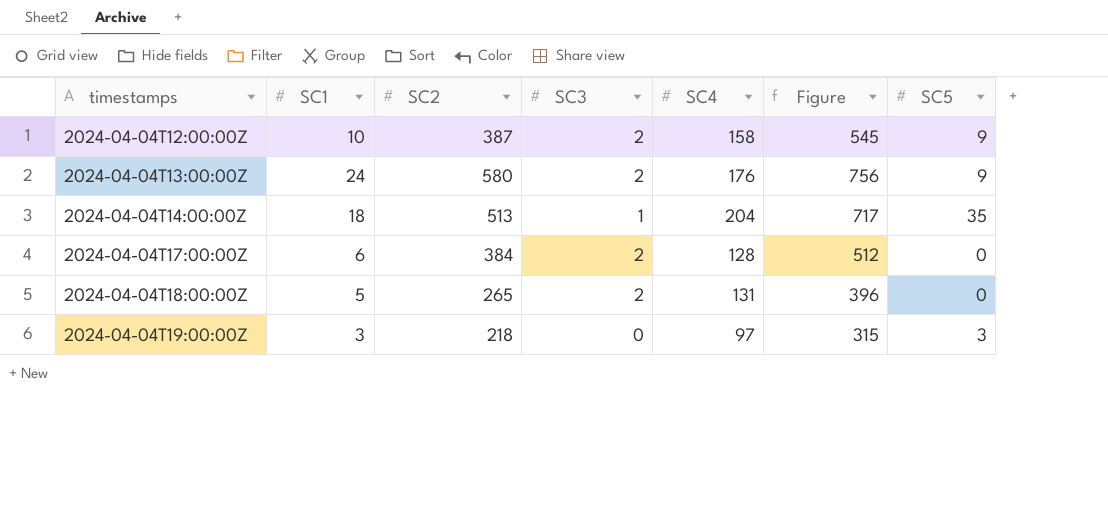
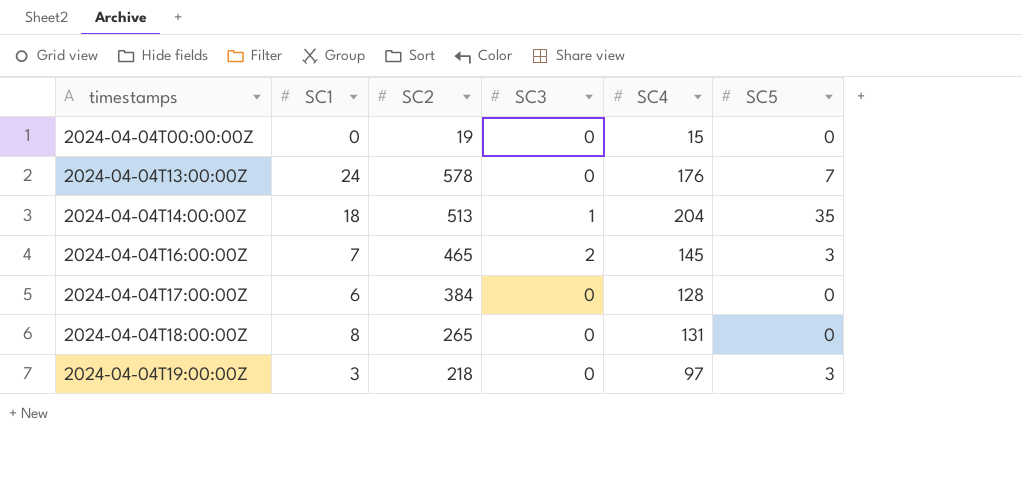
column Figure | formula: [SC2] + [SC4] -> none
row 2024-04-04T12:00:00Z: 10 | 387 | 2 | 158 | 545 | 9 -> none
row 2024-04-04T00:00:00Z: none -> 0 | 19 | 0 | 15 | 0
2024-04-04T13:00:00Z | SC2: 580 -> 578
2024-04-04T13:00:00Z | SC3: 2 -> 0
2024-04-04T13:00:00Z | SC5: 9 -> 7
row 2024-04-04T16:00:00Z: none -> 7 | 465 | 2 | 145 | 3
2024-04-04T17:00:00Z | SC3: 2 -> 0
2024-04-04T18:00:00Z | SC1: 5 -> 8
2024-04-04T18:00:00Z | SC3: 2 -> 0

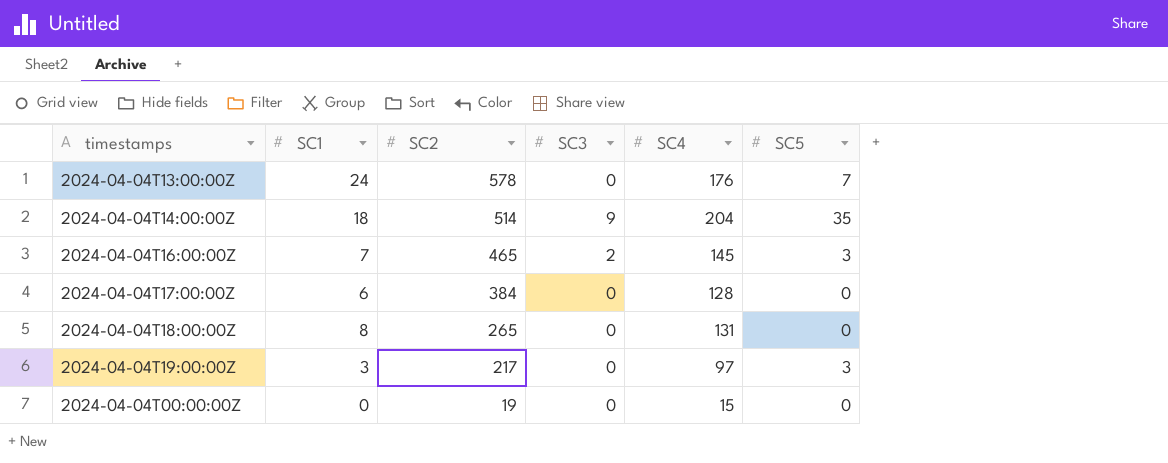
row order: timestamps ascending -> SC2 descending
2024-04-04T14:00:00Z | SC2: 513 -> 514
2024-04-04T14:00:00Z | SC3: 1 -> 9
2024-04-04T19:00:00Z | SC2: 218 -> 217

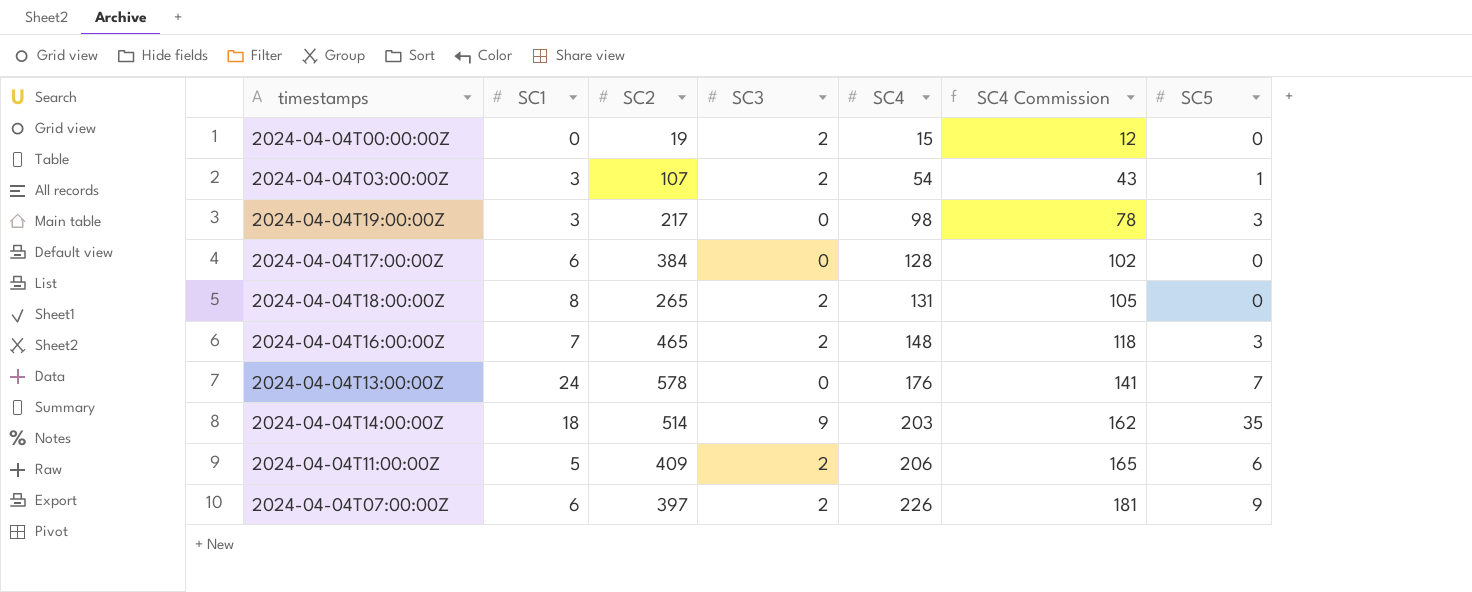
row order: SC2 descending -> SC4 ascending
column SC4 Commission | formula: none -> [SC4] * 0.8
2024-04-04T00:00:00Z | SC3: 0 -> 2
row 2024-04-04T03:00:00Z: none -> 3 | 107 | 2 | 54 | 43 | 1
2024-04-04T19:00:00Z | SC4: 97 -> 98
2024-04-04T18:00:00Z | SC3: 0 -> 2
2024-04-04T16:00:00Z | SC4: 145 -> 148
2024-04-04T14:00:00Z | SC4: 204 -> 203
row 2024-04-04T11:00:00Z: none -> 5 | 409 | 2 | 206 | 165 | 6
row 2024-04-04T07:00:00Z: none -> 6 | 397 | 2 | 226 | 181 | 9

